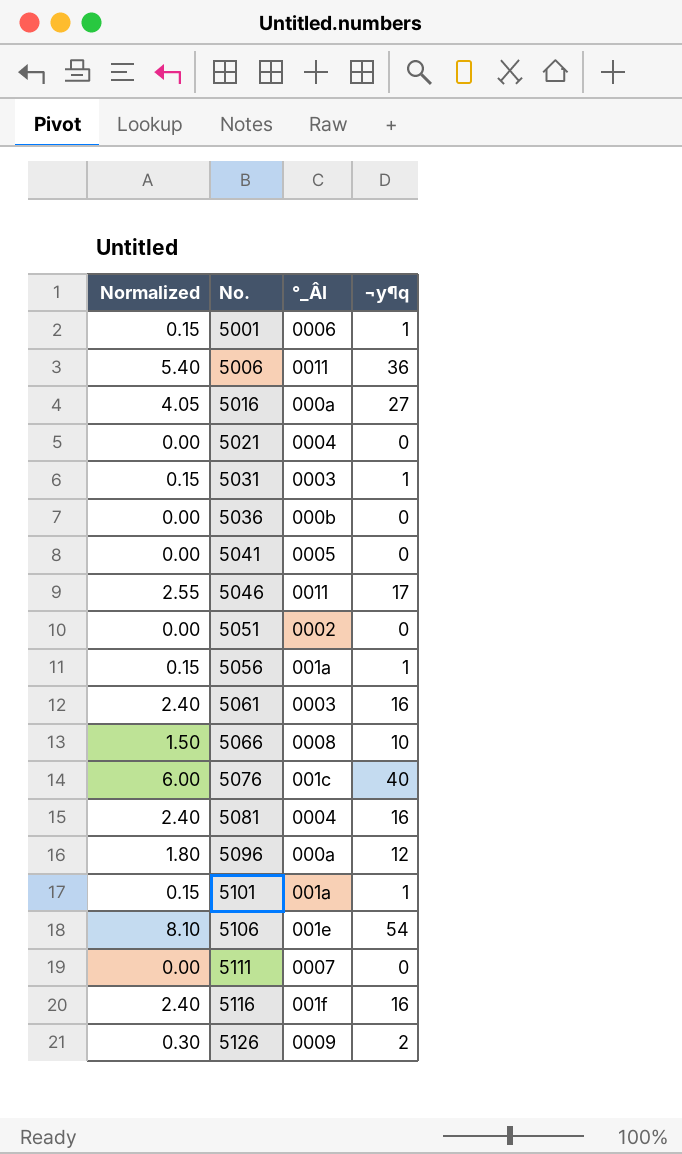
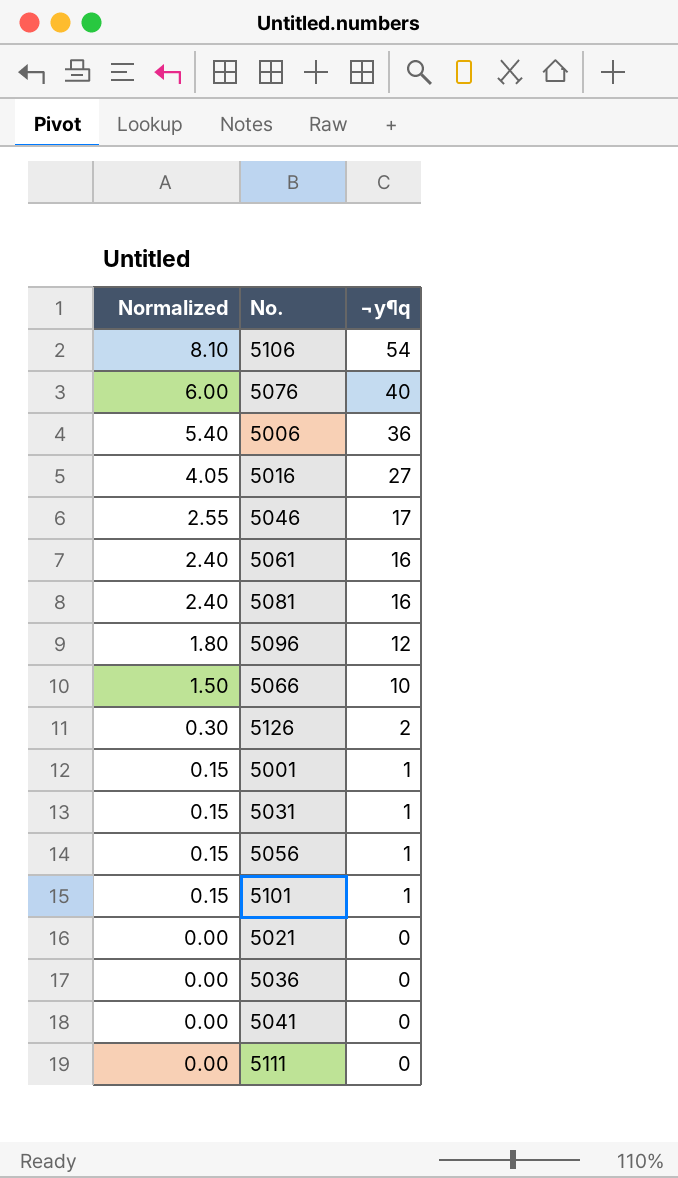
row order: No. ascending -> Normalized descending
column °_ÂI | position: 3 -> none
row 5051: 0.00 | 0002 | 0 -> none
row 5116: 2.40 | 001f | 16 -> none

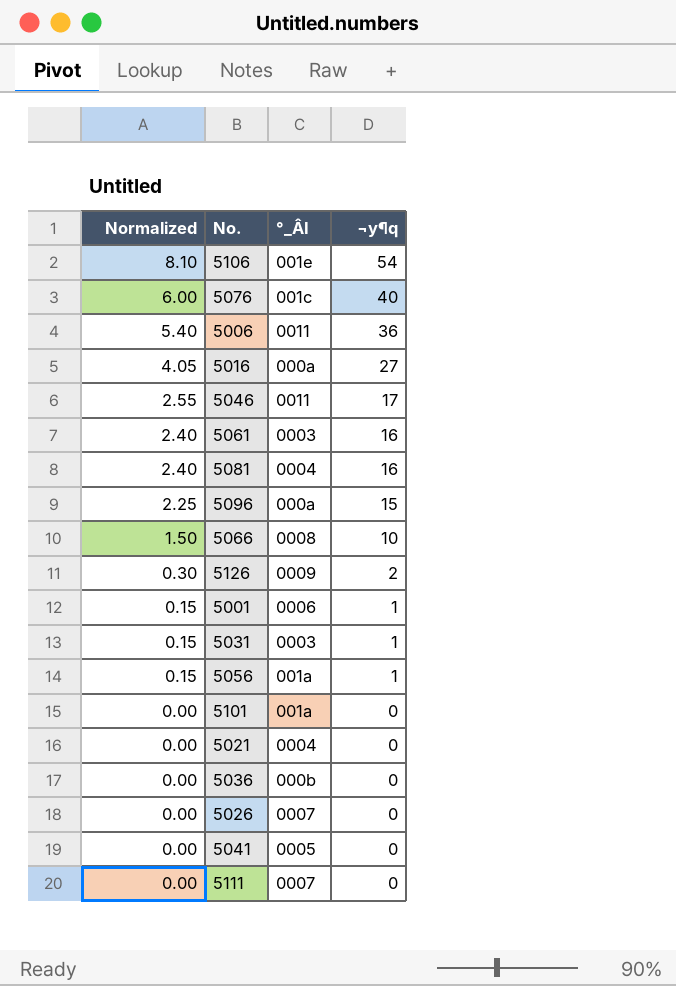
column °_ÂI | position: none -> 3
5096 | Normalized: 1.80 -> 2.25
5096 | ¬y¶q: 12 -> 15
5101 | Normalized: 0.15 -> 0.00
5101 | ¬y¶q: 1 -> 0
row 5026: none -> 0.00 | 0007 | 0

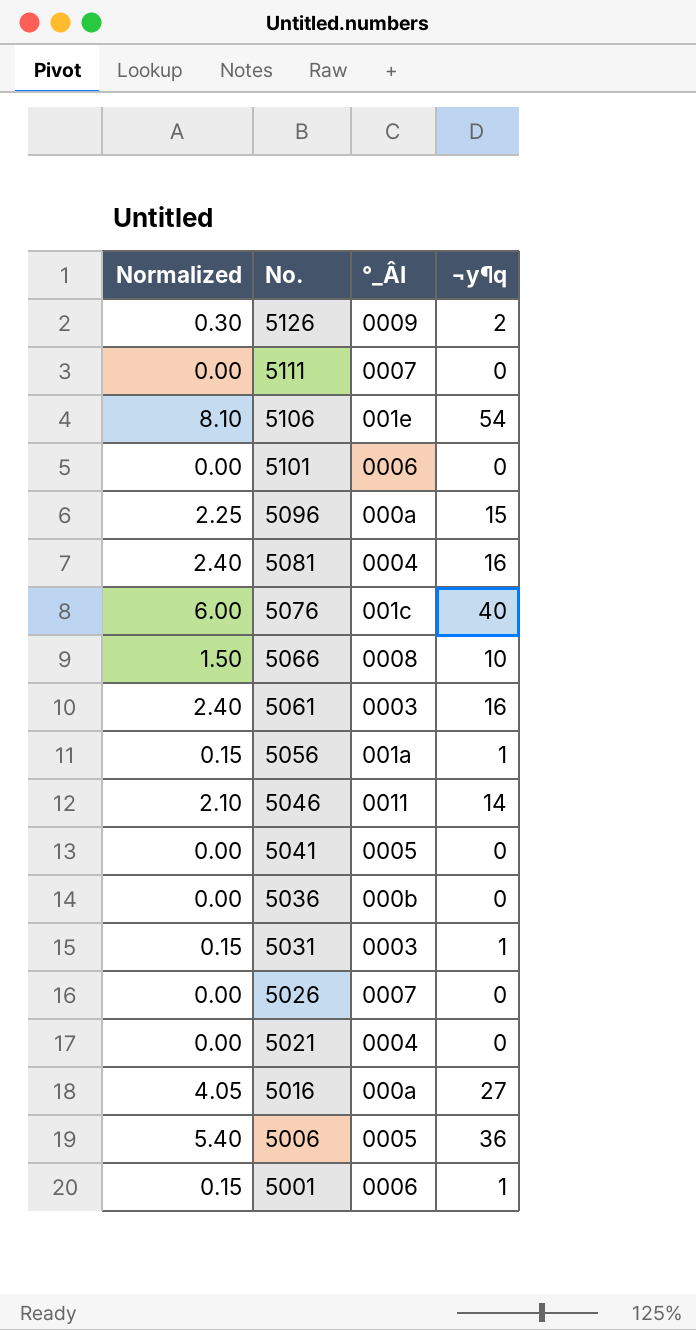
row order: Normalized descending -> No. descending
5101 | °_ÂI: 001a -> 0006
5046 | Normalized: 2.55 -> 2.10
5046 | ¬y¶q: 17 -> 14
5006 | °_ÂI: 0011 -> 0005

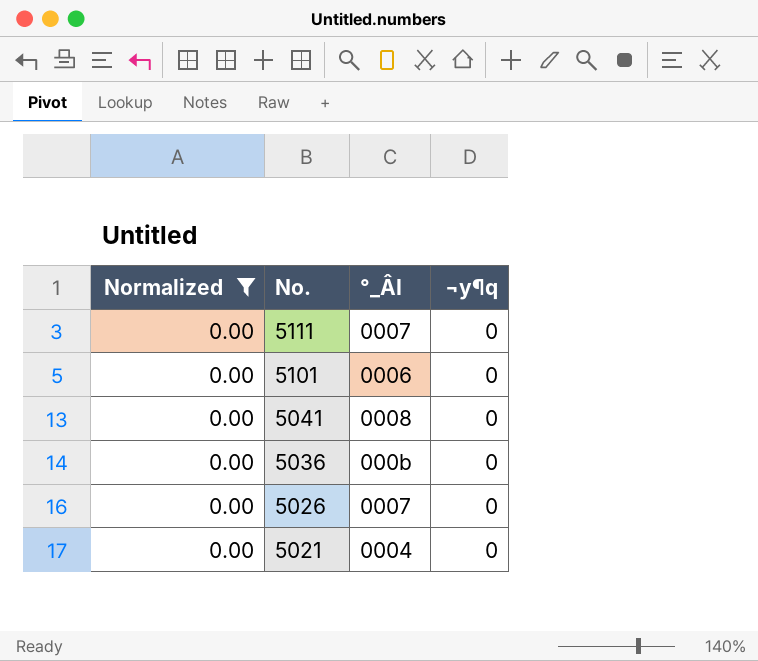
filter: none -> Normalized = 0.00
5041 | °_ÂI: 0005 -> 0008

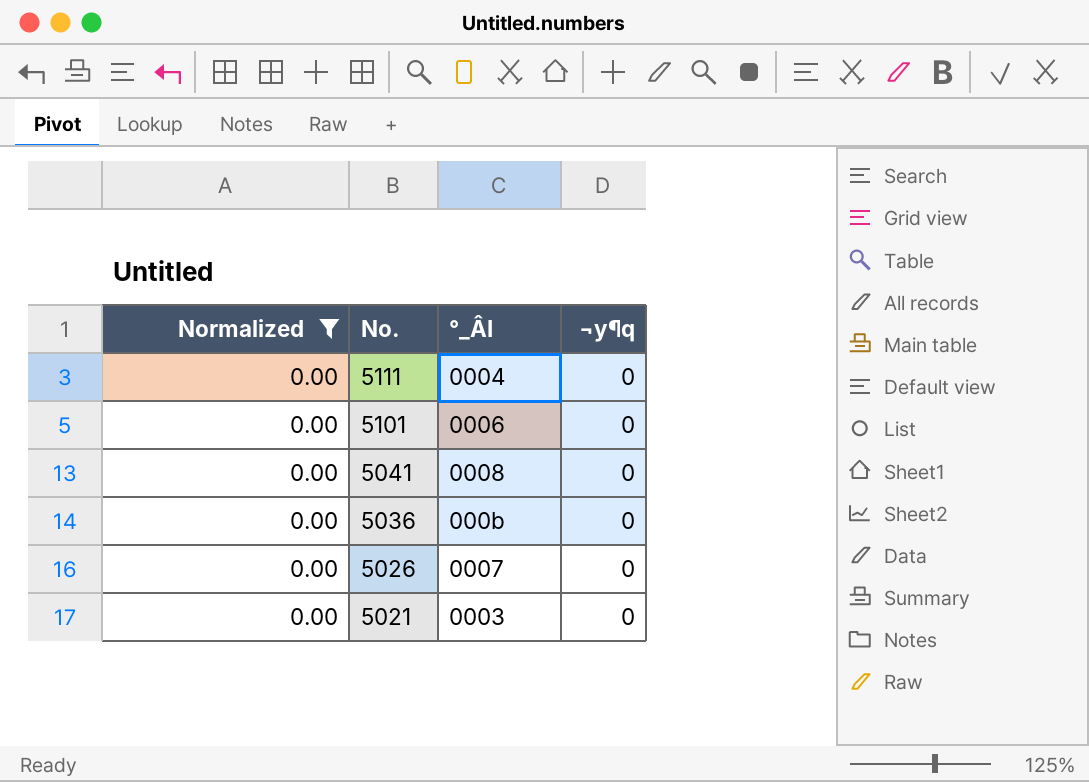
5111 | °_ÂI: 0007 -> 0004
5021 | °_ÂI: 0004 -> 0003

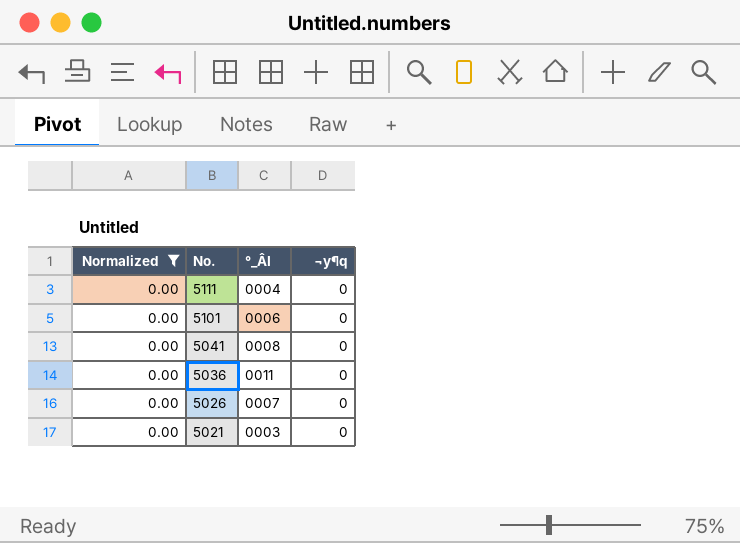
5036 | °_ÂI: 000b -> 0011

